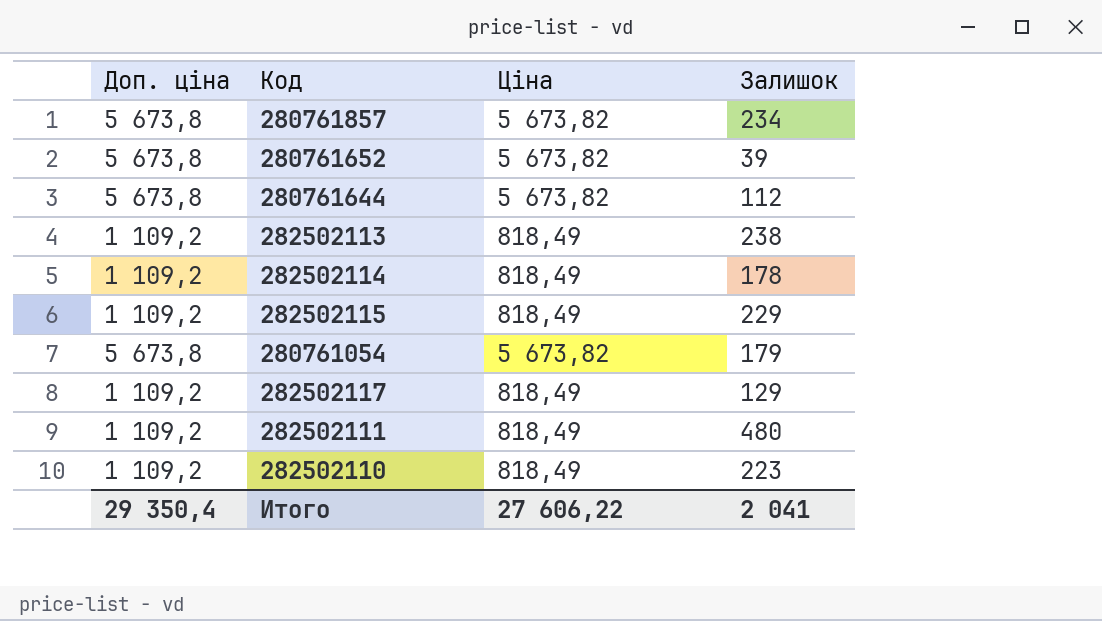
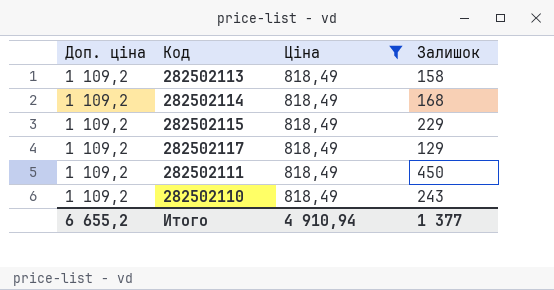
filter: none -> Ціна = 818,49
282502113 | Залишок: 238 -> 158
282502114 | Залишок: 178 -> 168
282502111 | Залишок: 480 -> 450
282502110 | Залишок: 223 -> 243
Итого | Доп. ціна: 29 350,4 -> 6 655,2
Итого | Ціна: 27 606,22 -> 4 910,94
Итого | Залишок: 2 041 -> 1 377

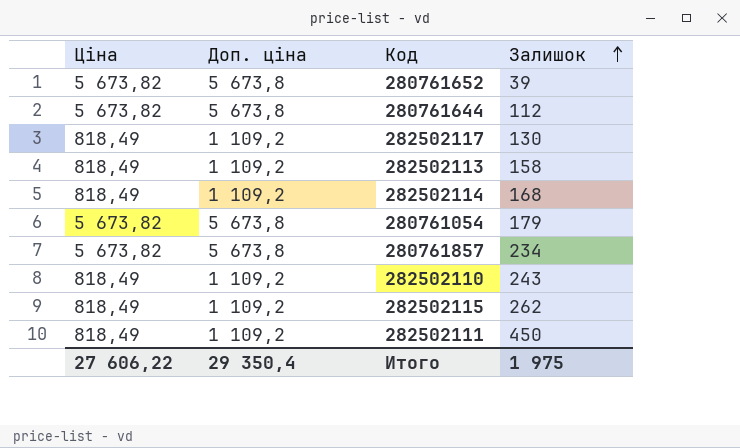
filter: Ціна = 818,49 -> none
row order: none -> Залишок ascending
column Ціна | position: 3 -> 1
282502117 | Залишок: 129 -> 130
282502115 | Залишок: 229 -> 262
Итого | Ціна: 4 910,94 -> 27 606,22
Итого | Доп. ціна: 6 655,2 -> 29 350,4
Итого | Залишок: 1 377 -> 1 975

